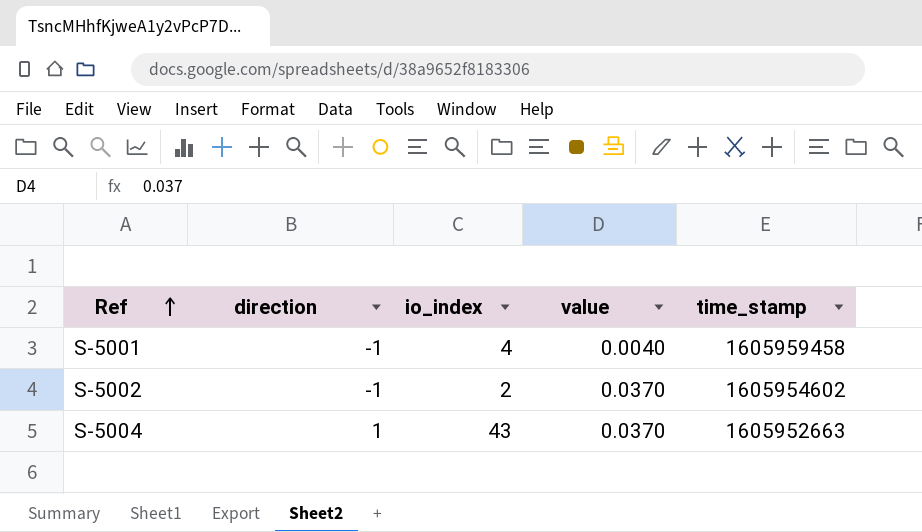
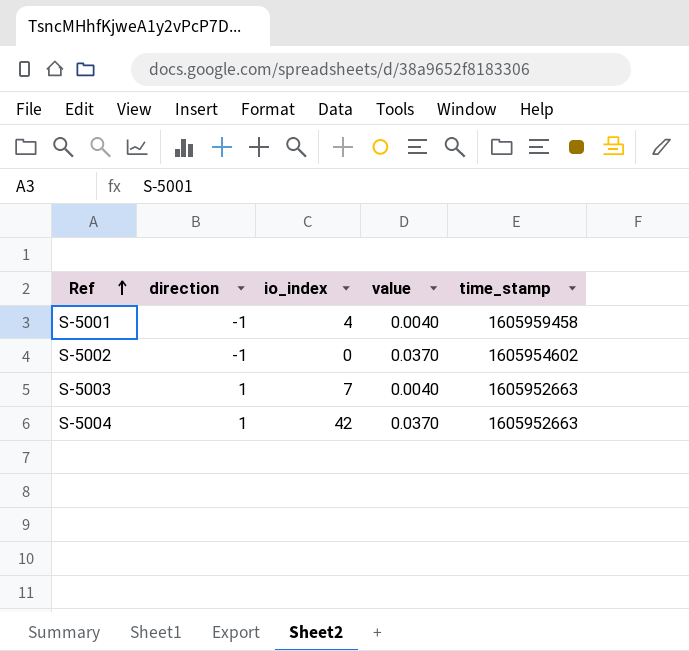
S-5002 | io_index: 2 -> 0
row S-5003: none -> 1 | 7 | 0.0040 | 1605952663
S-5004 | io_index: 43 -> 42

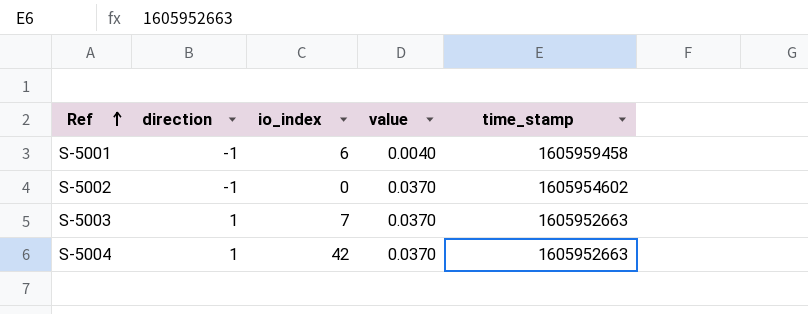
S-5001 | io_index: 4 -> 6
S-5003 | value: 0.0040 -> 0.0370

